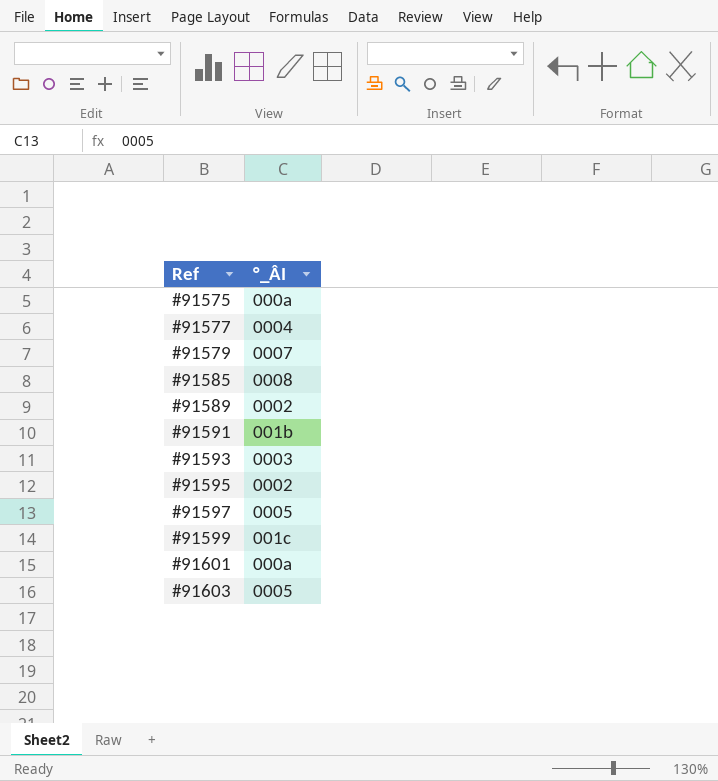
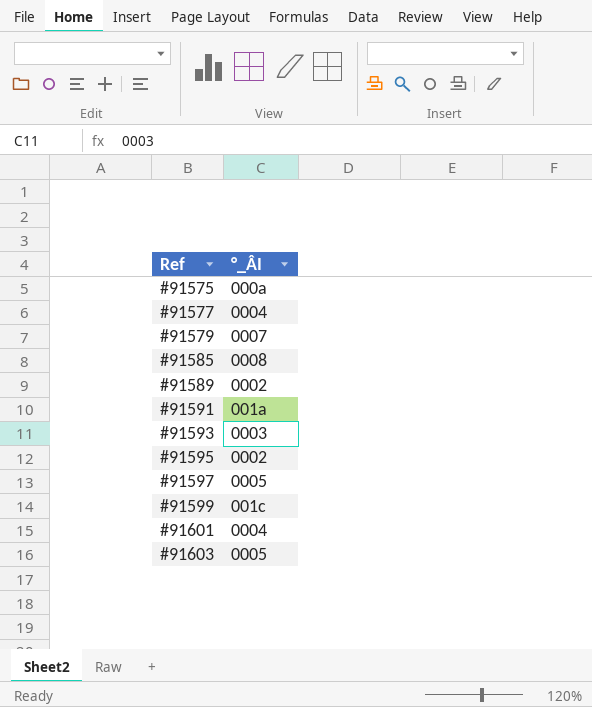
#91591 | °_ÂI: 001b -> 001a
#91601 | °_ÂI: 000a -> 0004

